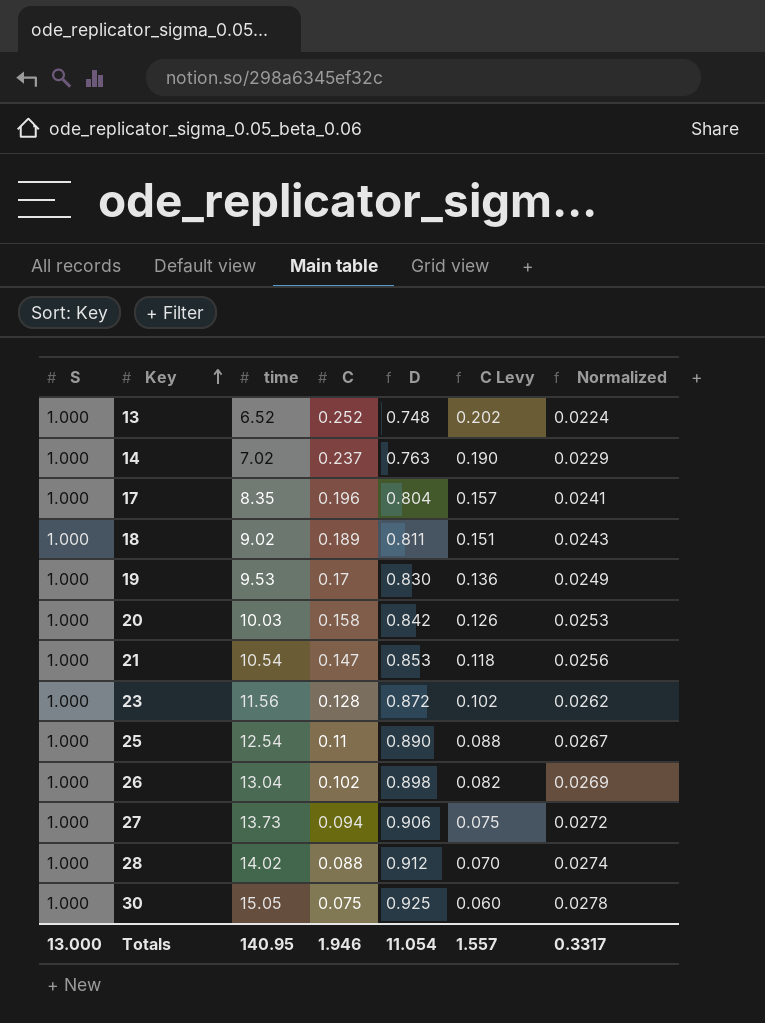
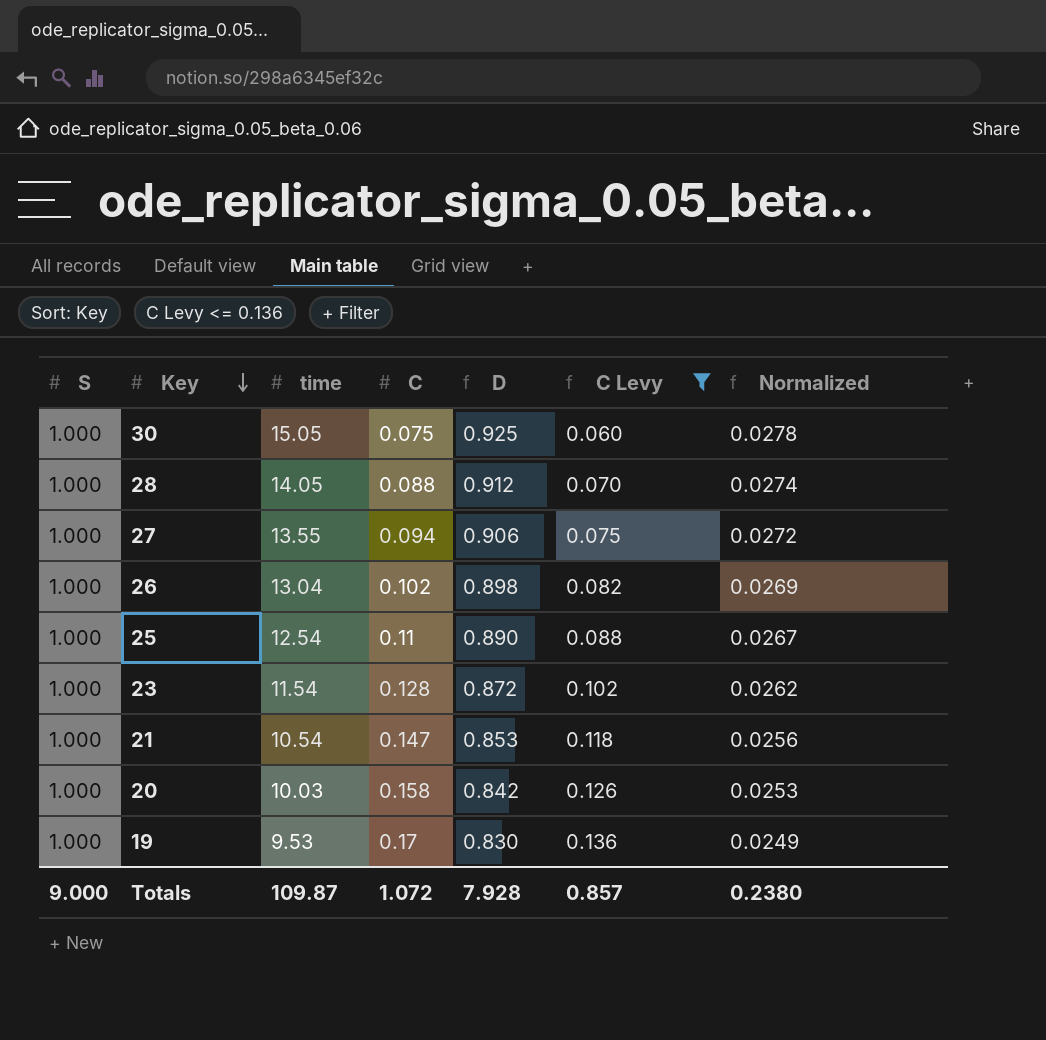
filter: none -> C Levy <= 0.136
row order: Key ascending -> Key descending
28 | time: 14.02 -> 14.05
27 | time: 13.73 -> 13.55
23 | time: 11.56 -> 11.54
Totals | S: 13.000 -> 9.000
Totals | time: 140.95 -> 109.87
Totals | C: 1.946 -> 1.072
Totals | D: 11.054 -> 7.928
Totals | C Levy: 1.557 -> 0.857
Totals | Normalized: 0.3317 -> 0.2380

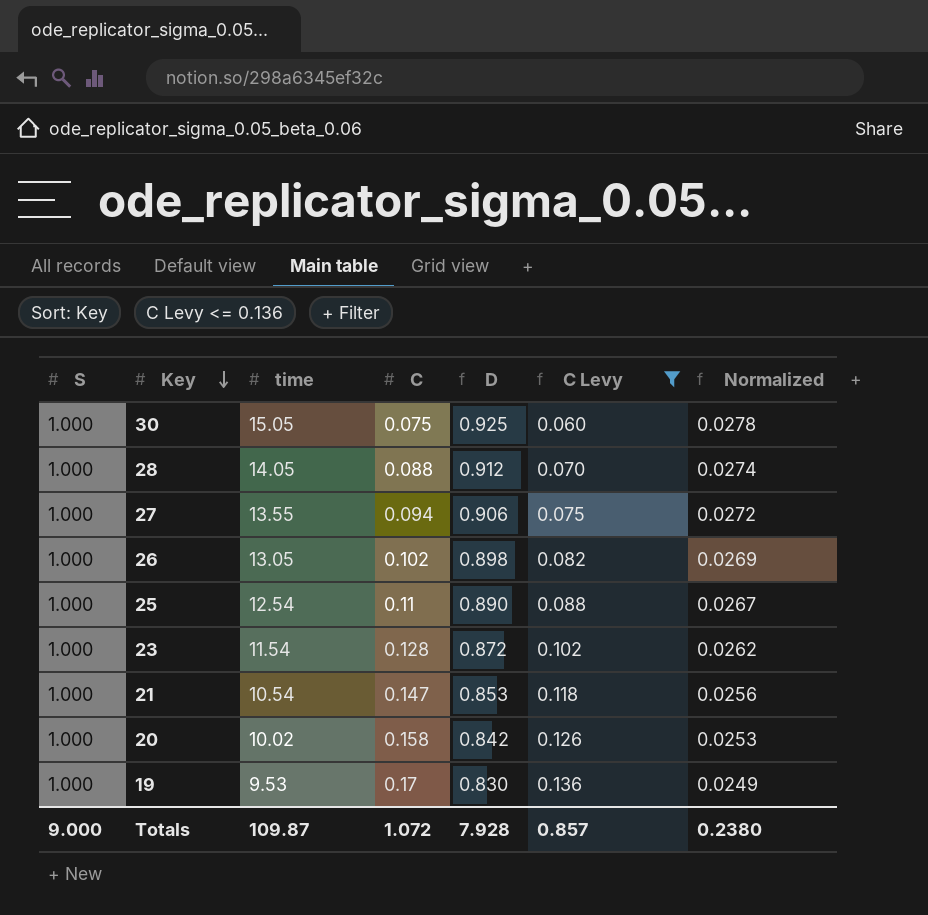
26 | time: 13.04 -> 13.05
20 | time: 10.03 -> 10.02

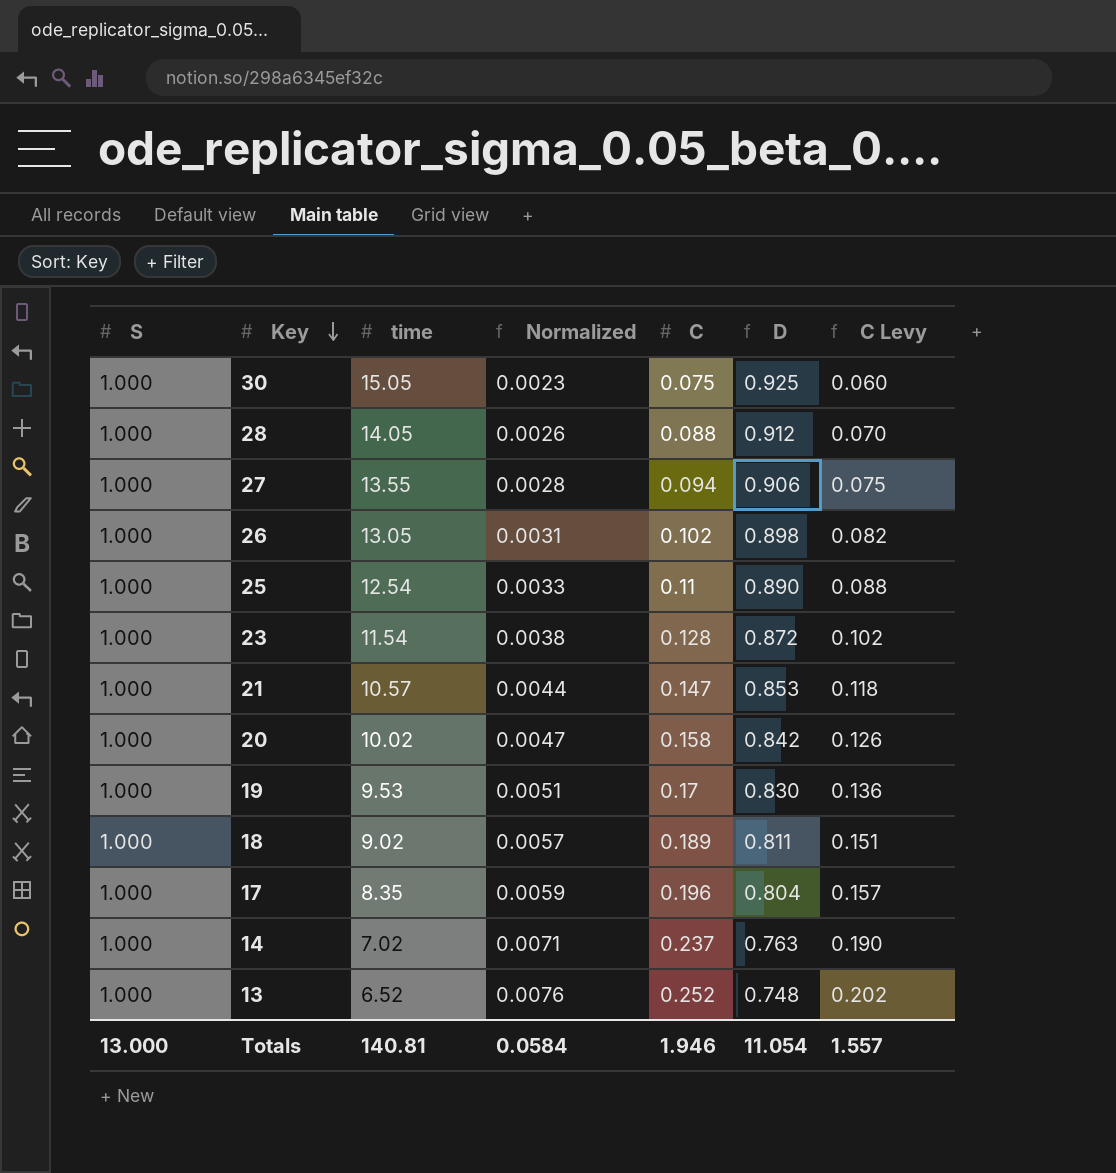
filter: C Levy <= 0.136 -> none
column Normalized | formula: [D] * 0.03 -> [C] * 0.03
column Normalized | position: 7 -> 4
21 | time: 10.54 -> 10.57
Totals | S: 9.000 -> 13.000
Totals | time: 109.87 -> 140.81
Totals | Normalized: 0.2380 -> 0.0584
Totals | C: 1.072 -> 1.946
Totals | D: 7.928 -> 11.054
Totals | C Levy: 0.857 -> 1.557

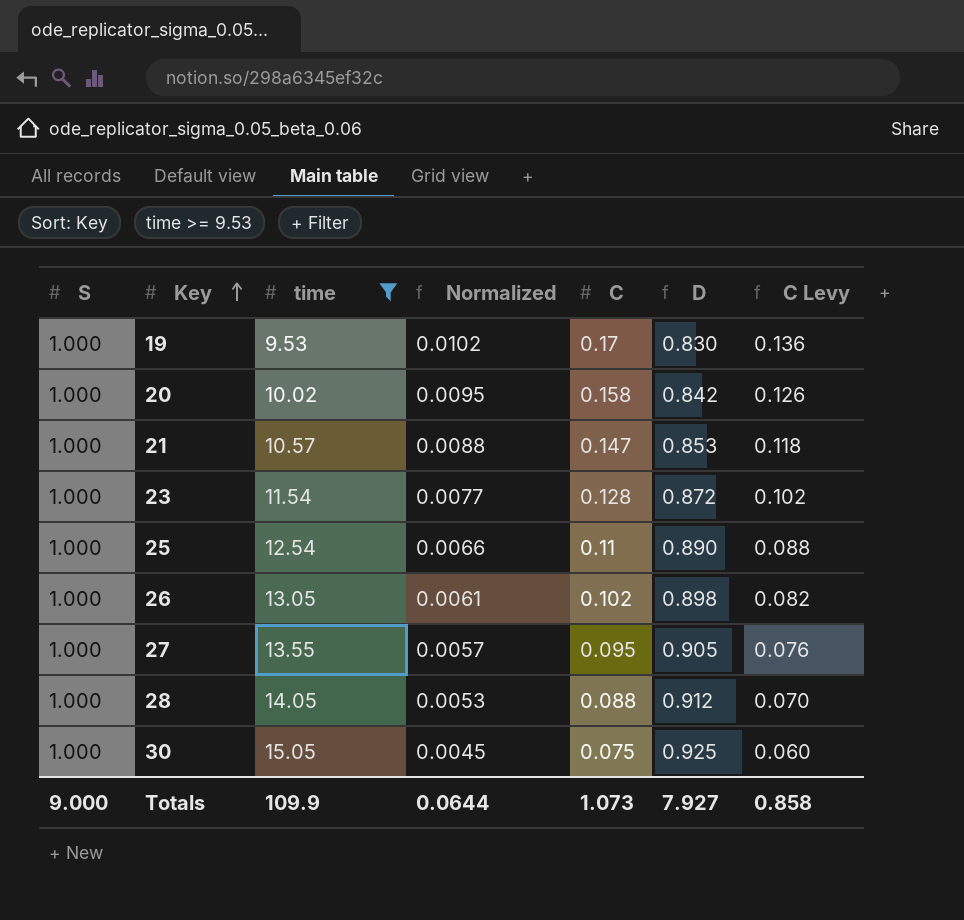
filter: none -> time >= 9.53
row order: Key descending -> Key ascending
column Normalized | formula: [C] * 0.03 -> [C] * 0.06
27 | C: 0.094 -> 0.095
27 | D: 0.906 -> 0.905
27 | C Levy: 0.075 -> 0.076
Totals | S: 13.000 -> 9.000
Totals | time: 140.81 -> 109.9
Totals | Normalized: 0.0584 -> 0.0644
Totals | C: 1.946 -> 1.073
Totals | D: 11.054 -> 7.927
Totals | C Levy: 1.557 -> 0.858

